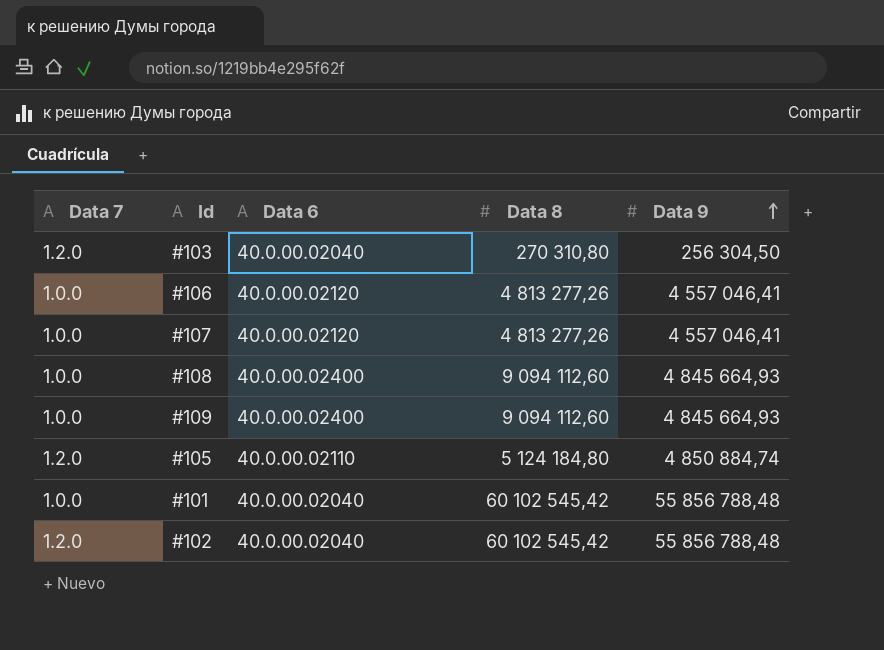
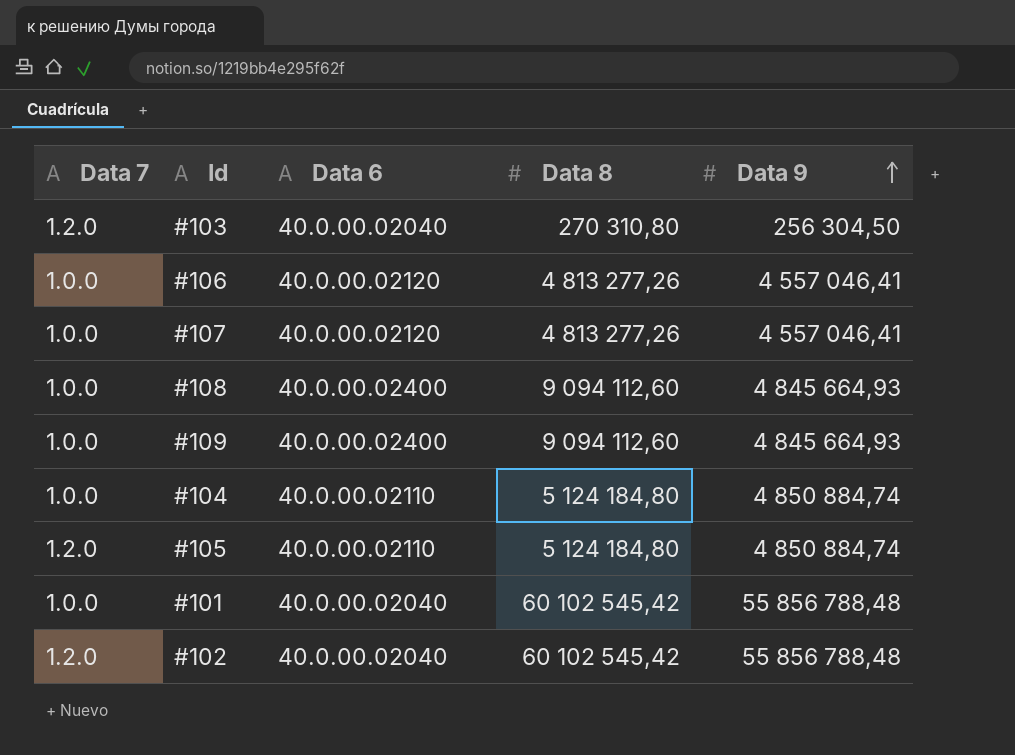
row #104: none -> 1.0.0 | 40.0.00.02110 | 5 124 184,80 | 4 850 884,74

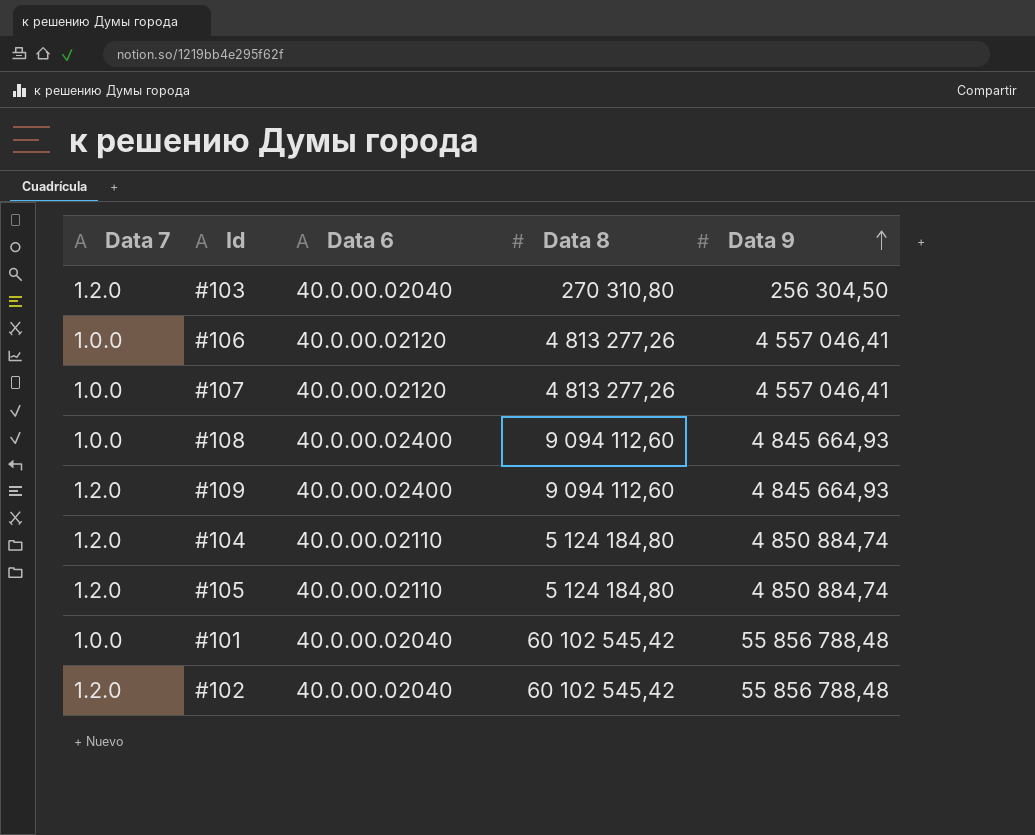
#109 | Data 7: 1.0.0 -> 1.2.0
#104 | Data 7: 1.0.0 -> 1.2.0

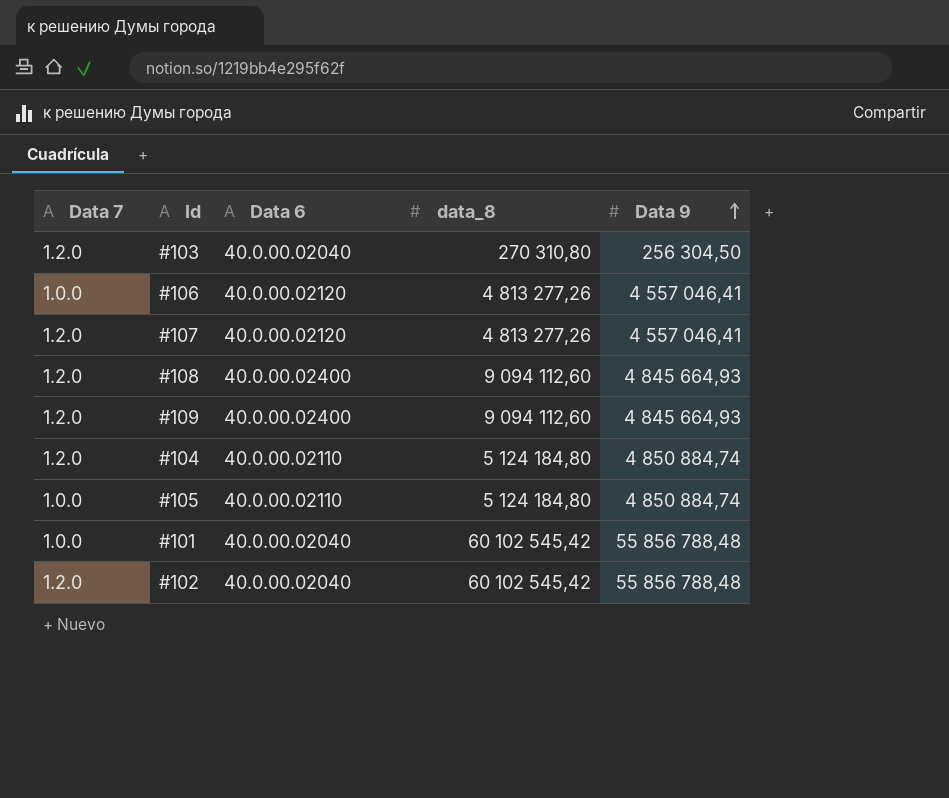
column name: Data 8 -> data_8
#107 | Data 7: 1.0.0 -> 1.2.0
#108 | Data 7: 1.0.0 -> 1.2.0
#105 | Data 7: 1.2.0 -> 1.0.0

